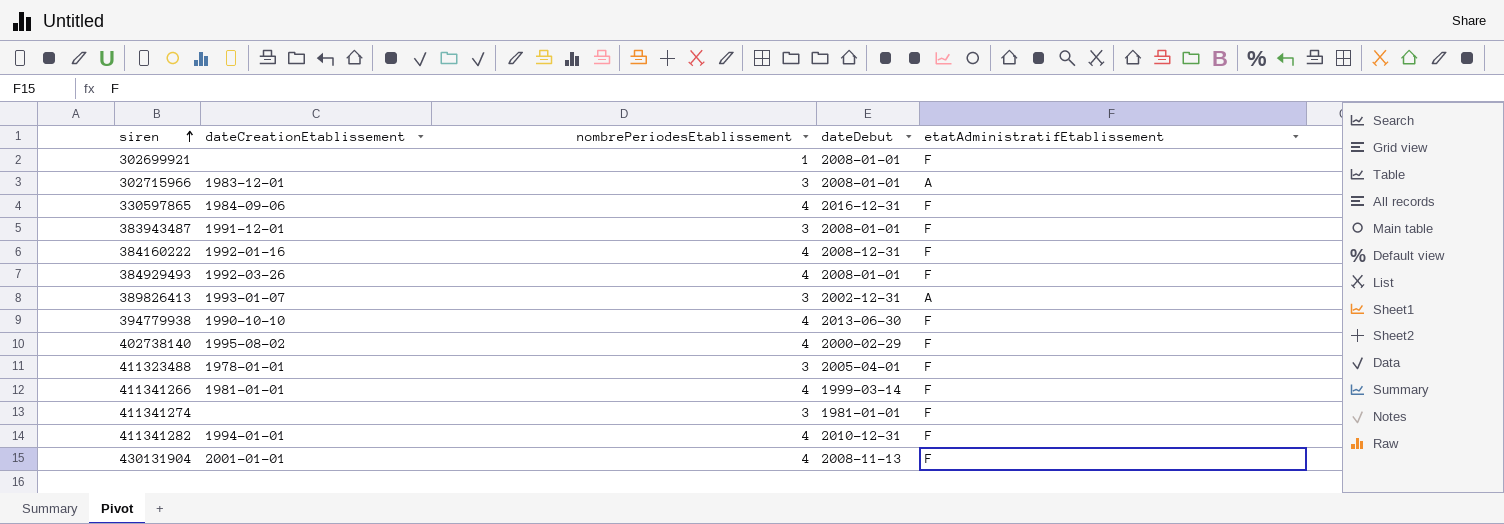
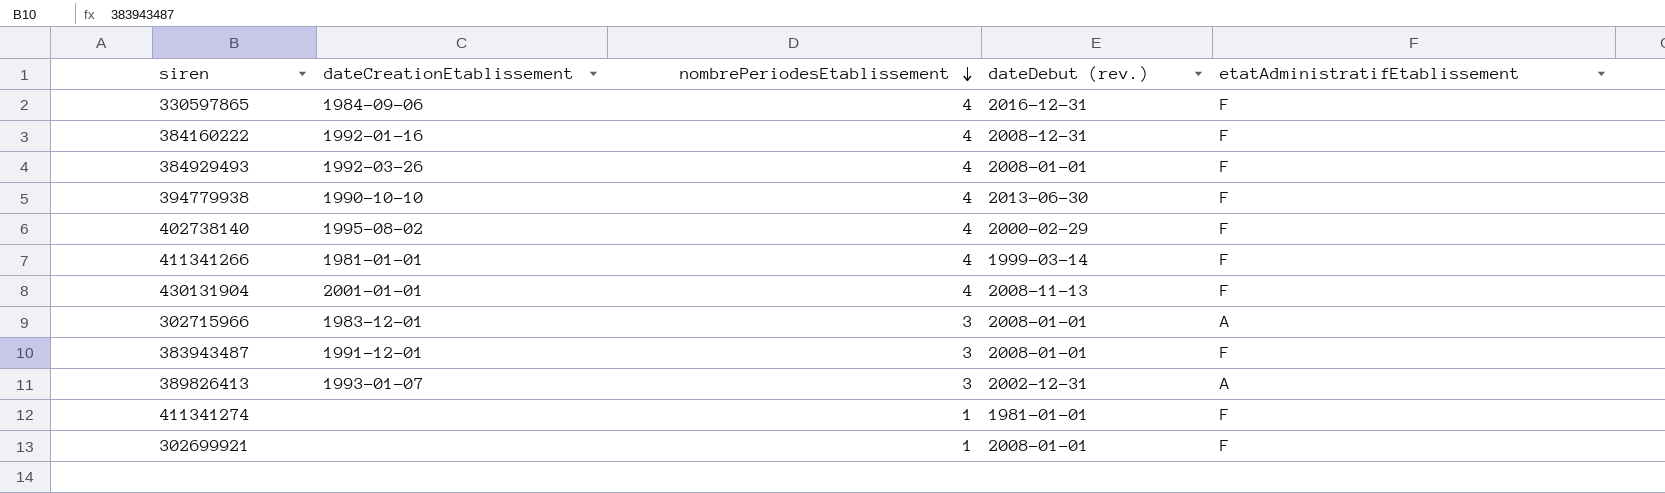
row order: siren ascending -> nombrePeriodesEtablissement descending
column name: dateDebut -> dateDebut (rev.)
row 411323488: 1978-01-01 | 3 | 2005-04-01 | F -> none
row 411341282: 1994-01-01 | 4 | 2010-12-31 | F -> none
411341274 | nombrePeriodesEtablissement: 3 -> 1

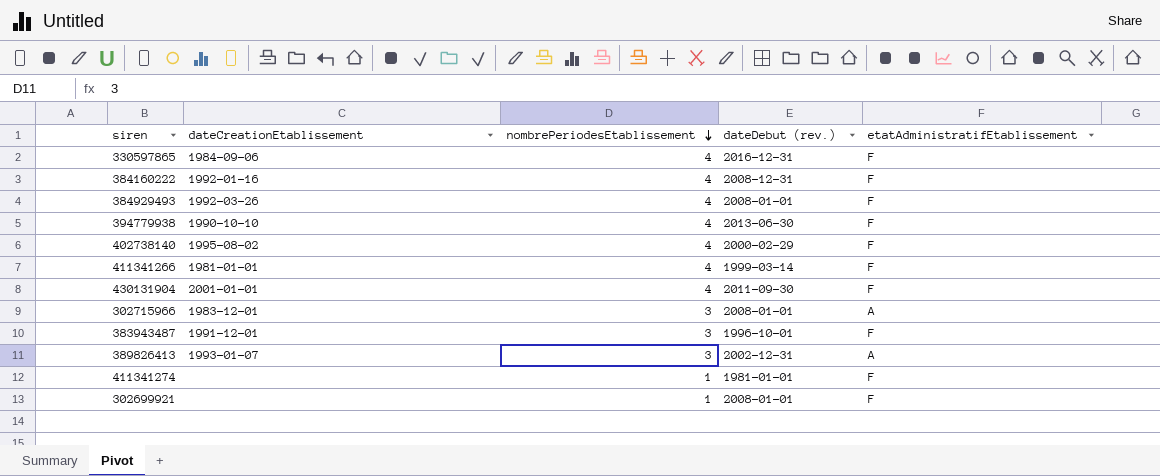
430131904 | dateDebut (rev.): 2008-11-13 -> 2011-09-30
383943487 | dateDebut (rev.): 2008-01-01 -> 1996-10-01

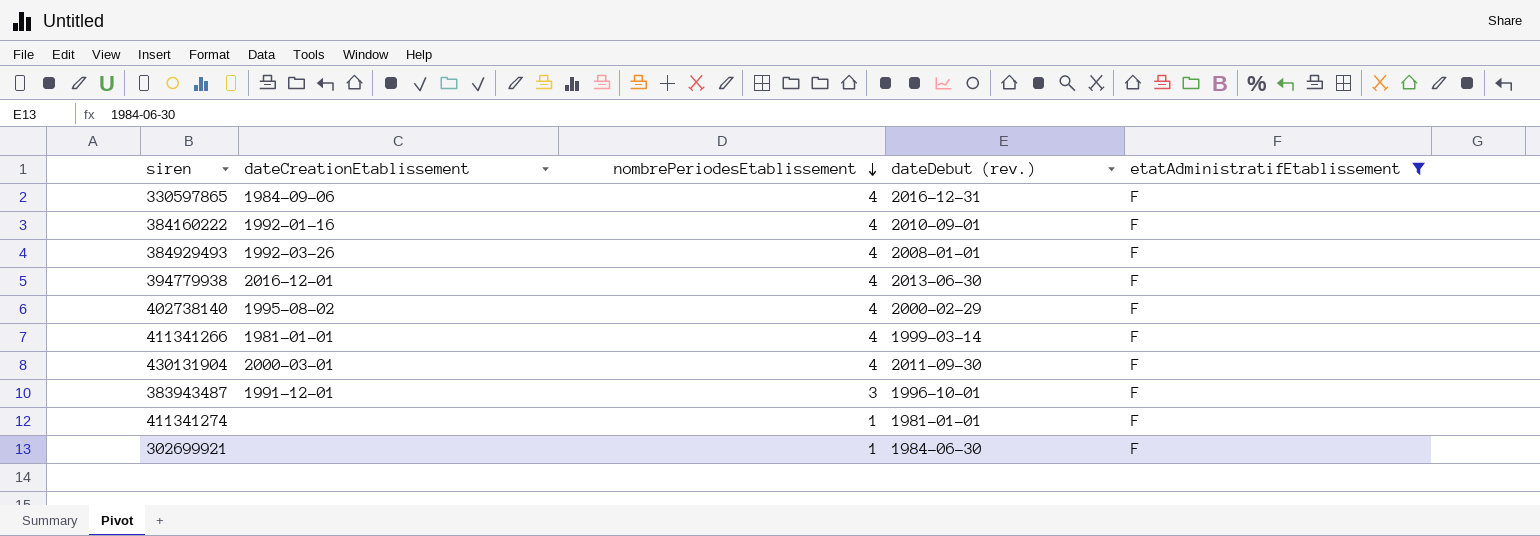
filter: none -> etatAdministratifEtablissement = F
384160222 | dateDebut (rev.): 2008-12-31 -> 2010-09-01
394779938 | dateCreationEtablissement: 1990-10-10 -> 2016-12-01
430131904 | dateCreationEtablissement: 2001-01-01 -> 2000-03-01
302699921 | dateDebut (rev.): 2008-01-01 -> 1984-06-30

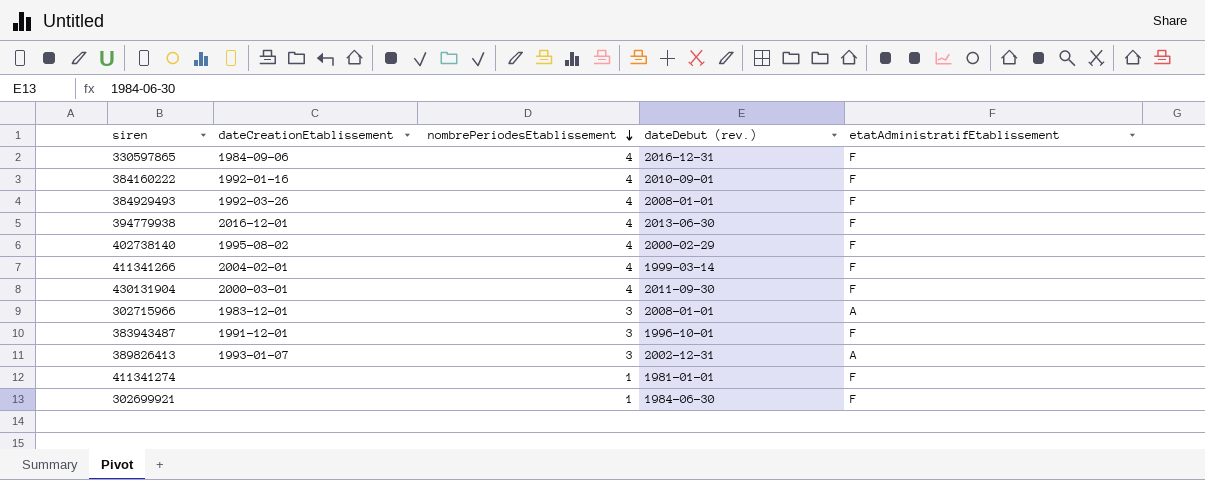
filter: etatAdministratifEtablissement = F -> none
411341266 | dateCreationEtablissement: 1981-01-01 -> 2004-02-01

